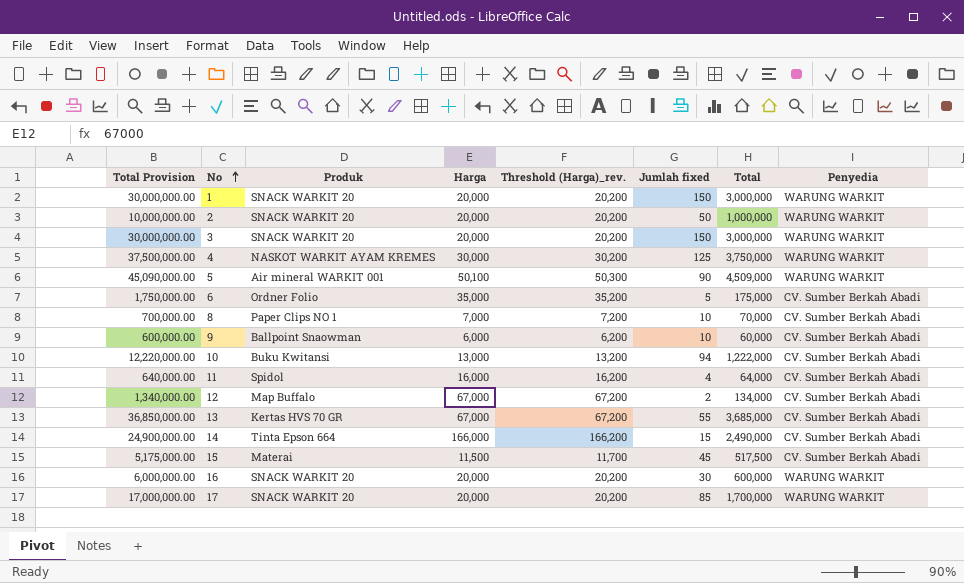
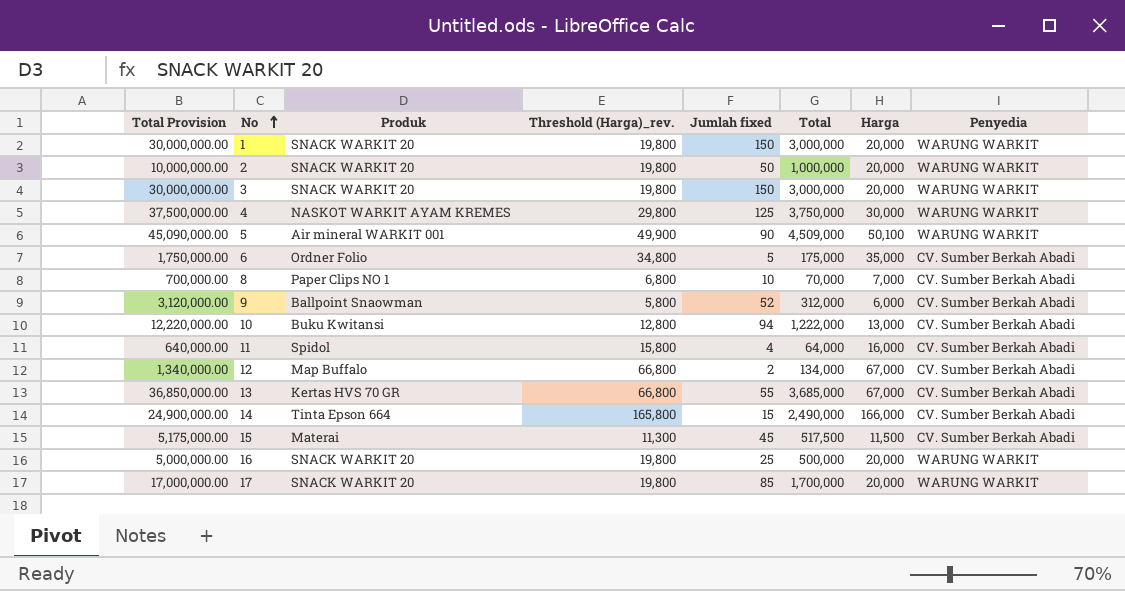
column Threshold (Harga)_rev. | formula: [Harga] + 200 -> [Harga] - 200
column Harga | position: 4 -> 7
9 | Total Provision: 600,000.00 -> 3,120,000.00
9 | Jumlah fixed: 10 -> 52
9 | Total: 60,000 -> 312,000
16 | Total Provision: 6,000,000.00 -> 5,000,000.00
16 | Jumlah fixed: 30 -> 25
16 | Total: 600,000 -> 500,000

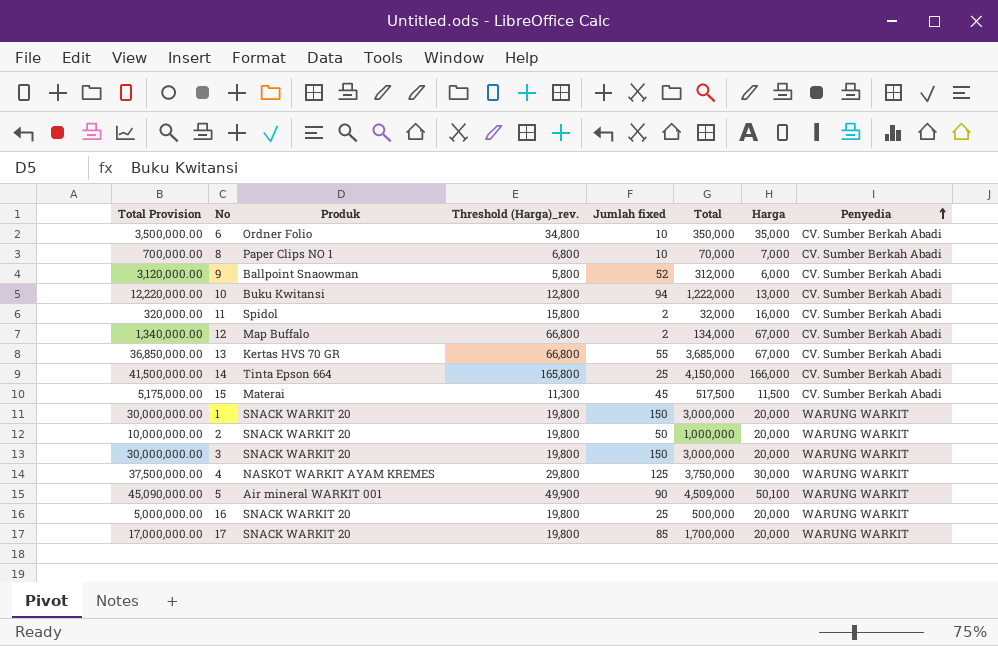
row order: No ascending -> Penyedia ascending
6 | Total Provision: 1,750,000.00 -> 3,500,000.00
6 | Jumlah fixed: 5 -> 10
6 | Total: 175,000 -> 350,000
11 | Total Provision: 640,000.00 -> 320,000.00
11 | Jumlah fixed: 4 -> 2
11 | Total: 64,000 -> 32,000
14 | Total Provision: 24,900,000.00 -> 41,500,000.00
14 | Jumlah fixed: 15 -> 25
14 | Total: 2,490,000 -> 4,150,000

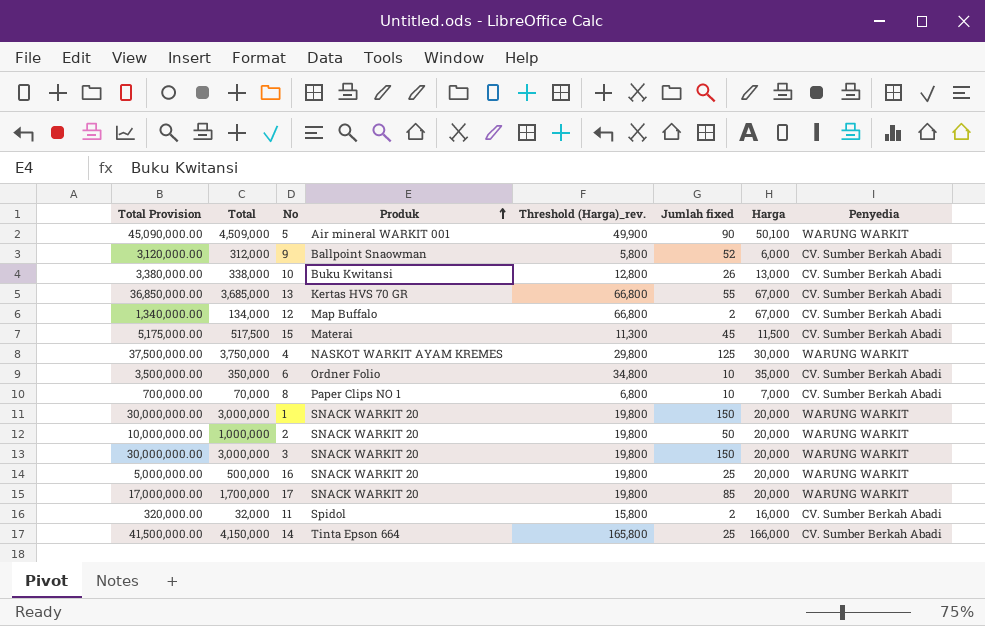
row order: Penyedia ascending -> Produk ascending
column Total | position: 6 -> 2
10 | Total Provision: 12,220,000.00 -> 3,380,000.00
10 | Total: 1,222,000 -> 338,000
10 | Jumlah fixed: 94 -> 26

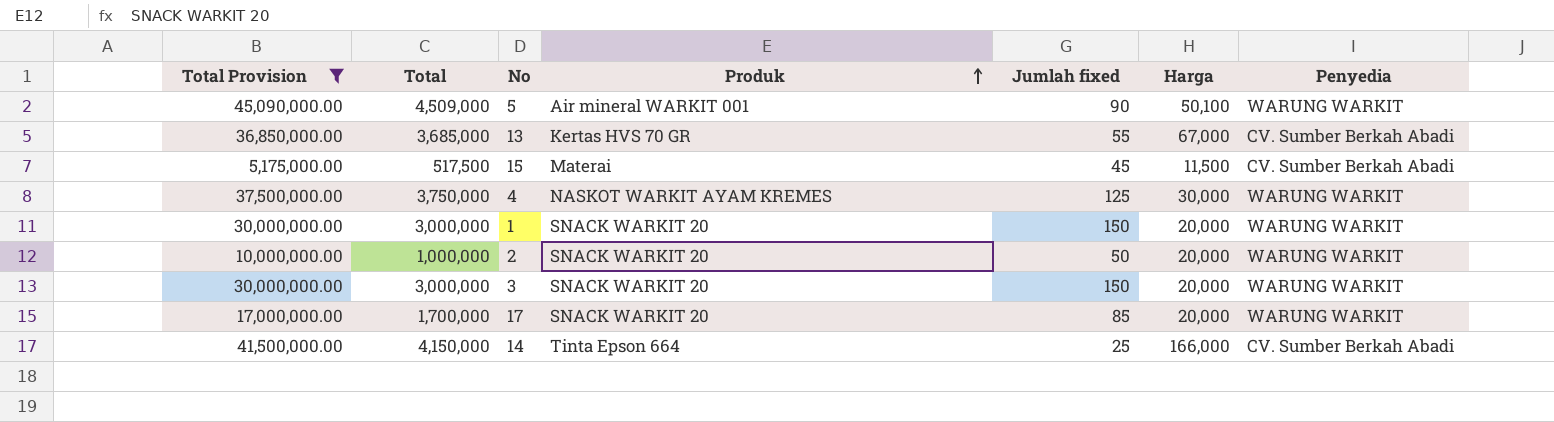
filter: none -> Total Provision >= 5,175,000.00
column Threshold (Harga)_rev. | formula: [Harga] - 200 -> none

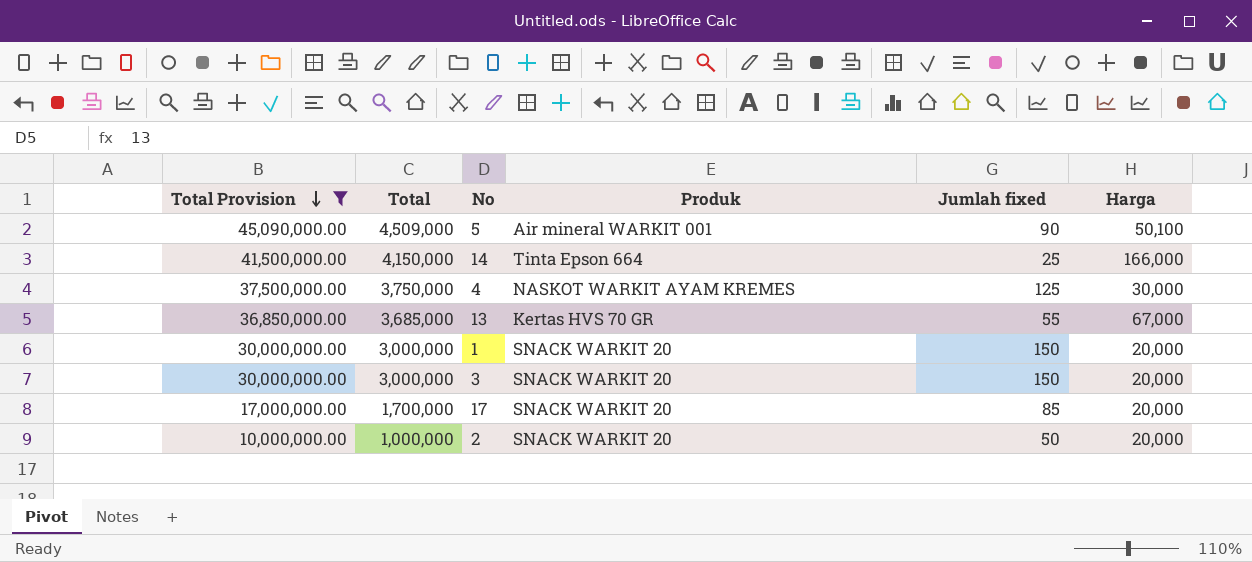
row order: Produk ascending -> Total Provision descending
column Penyedia | position: 7 -> none
row 15: 5,175,000.00 | 517,500 | Materai | 45 | 11,500 | CV. Sumber Berkah Abadi -> none

